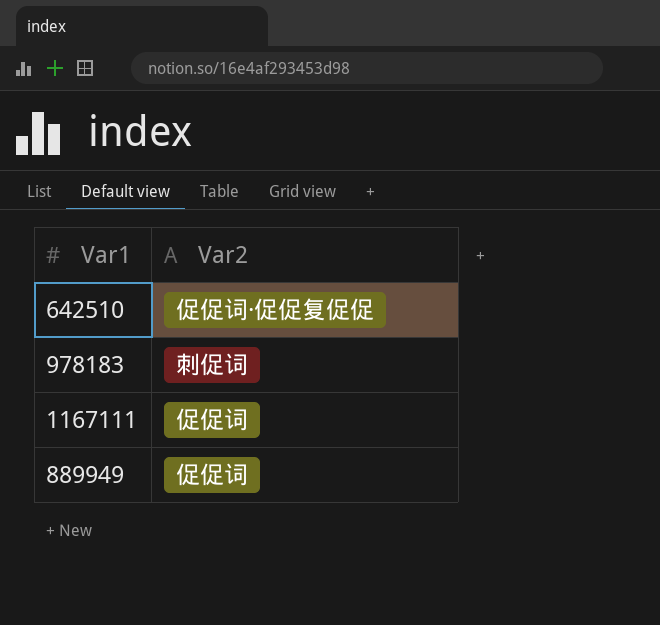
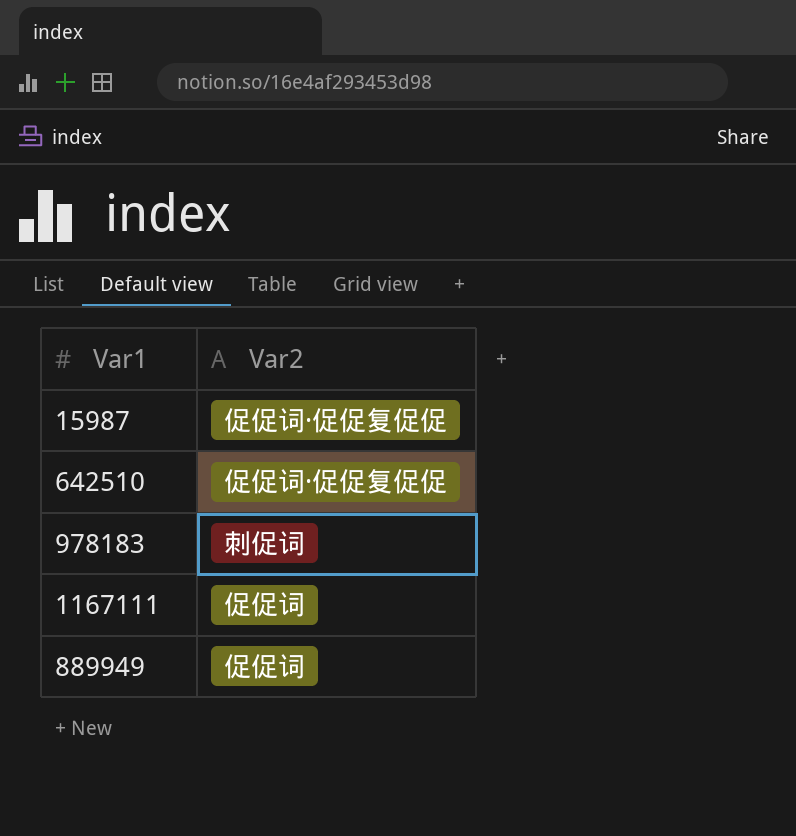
row 15987: none -> 促促词·促促复促促

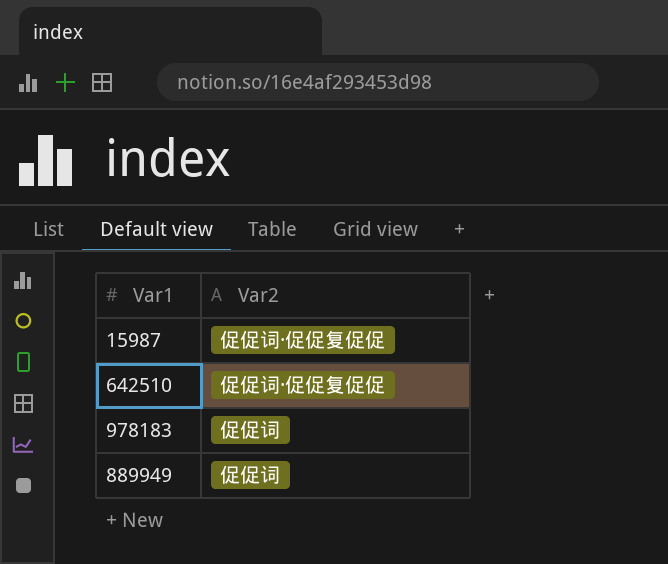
row 1167111: 促促词 -> none
978183 | Var2: 刺促词 -> 促促词

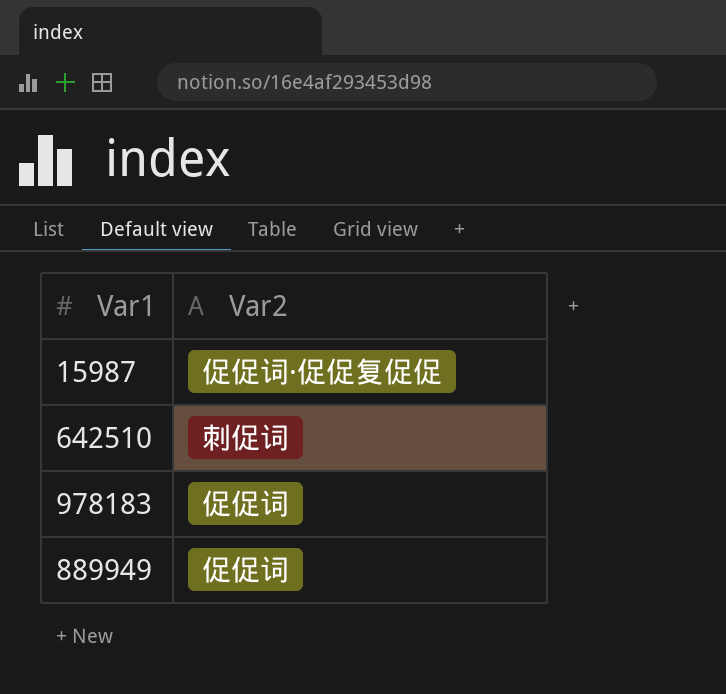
642510 | Var2: 促促词·促促复促促 -> 刺促词

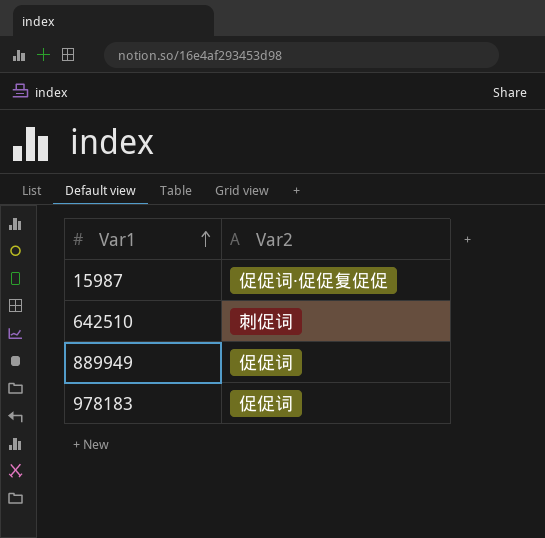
row order: none -> Var1 ascending

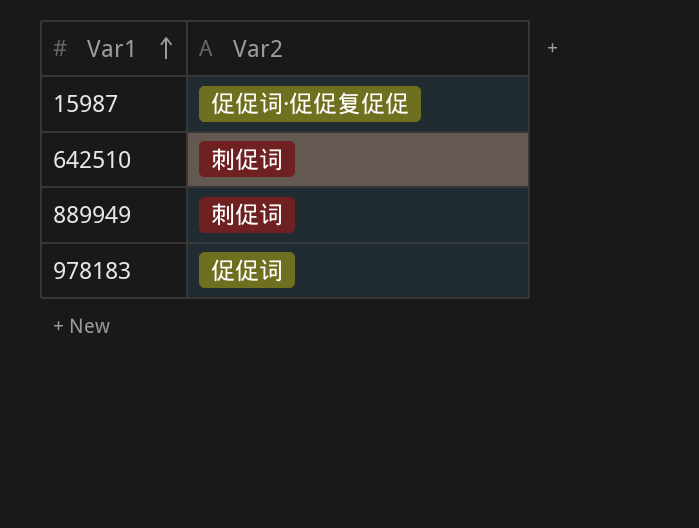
889949 | Var2: 促促词 -> 刺促词

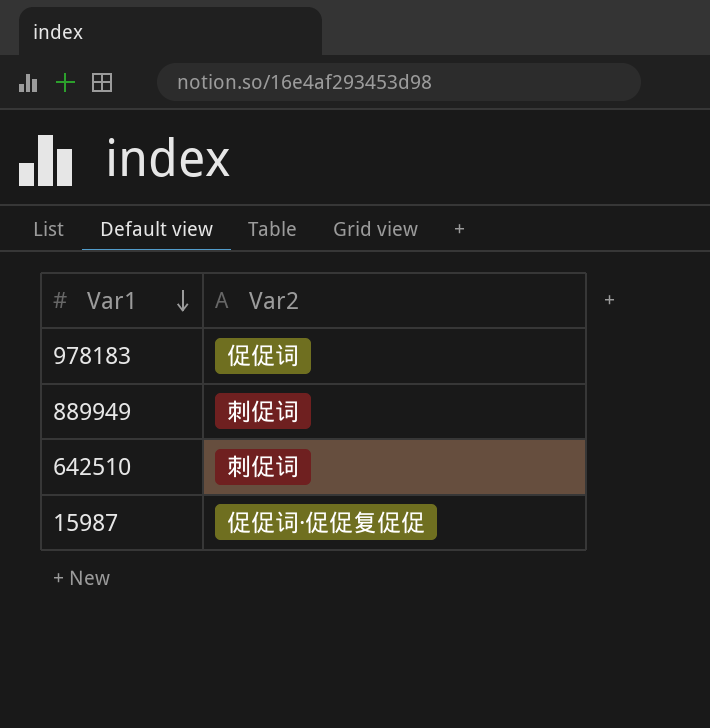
row order: Var1 ascending -> Var1 descending

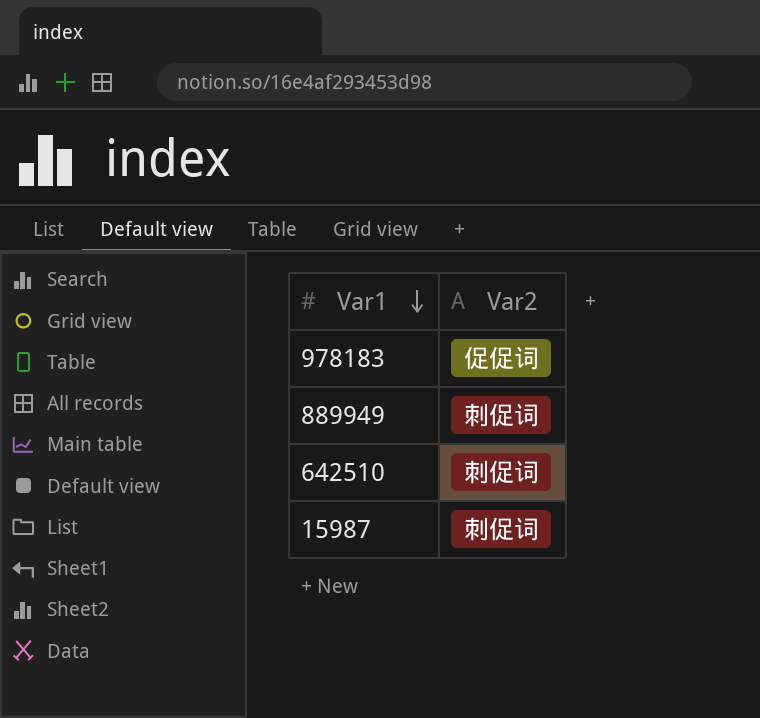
15987 | Var2: 促促词·促促复促促 -> 刺促词

